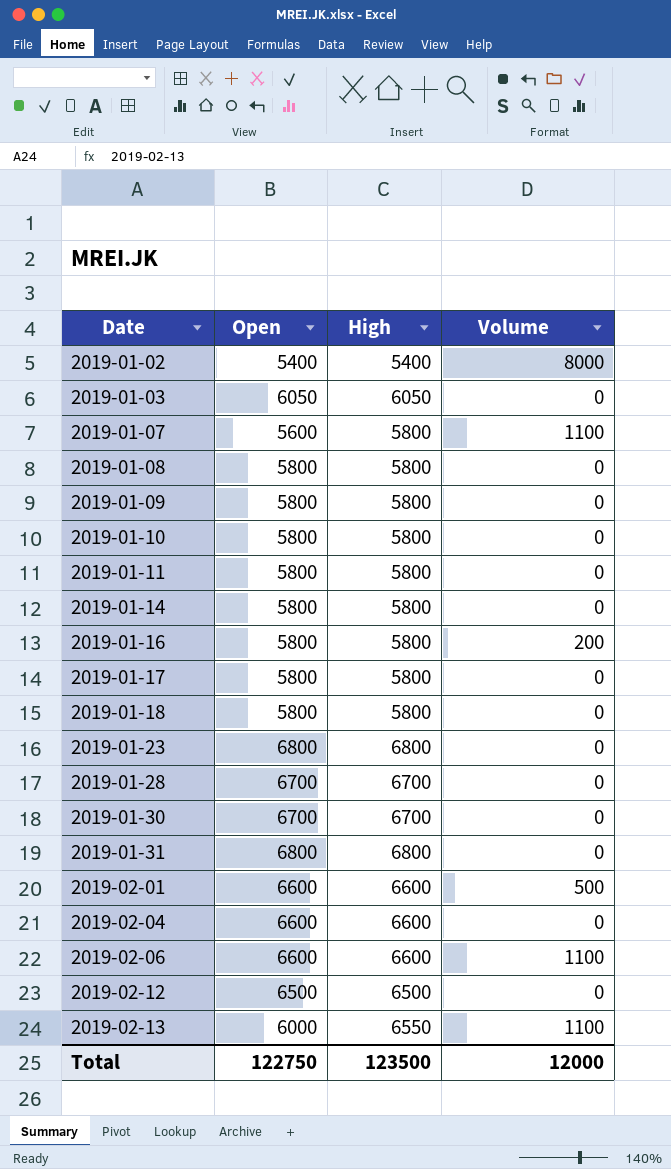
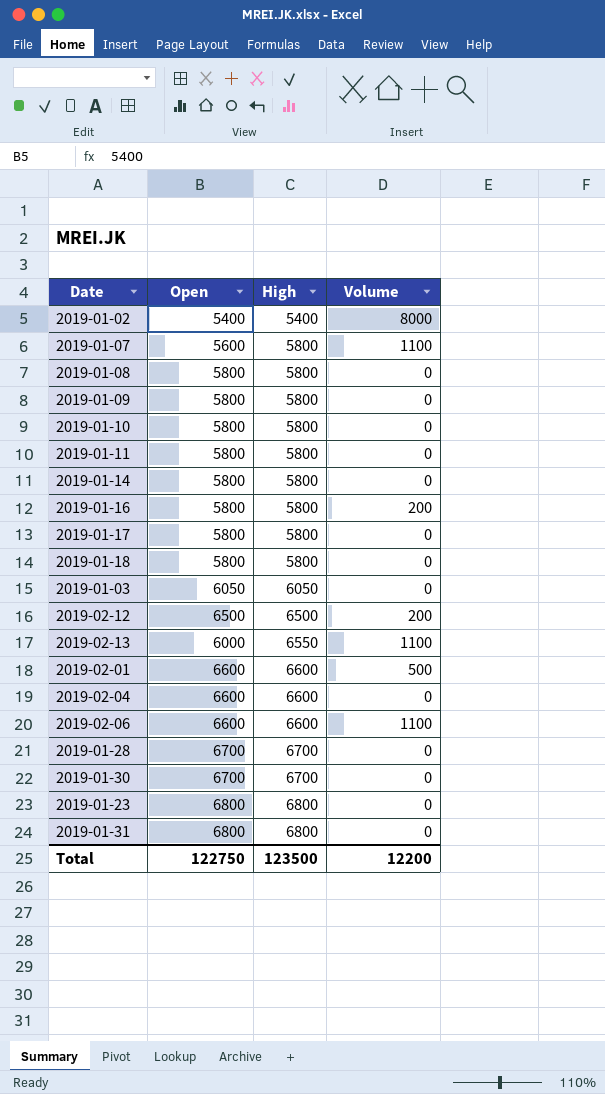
row order: Date ascending -> High ascending
2019-02-12 | Volume: 0 -> 200
Total | Volume: 12000 -> 12200

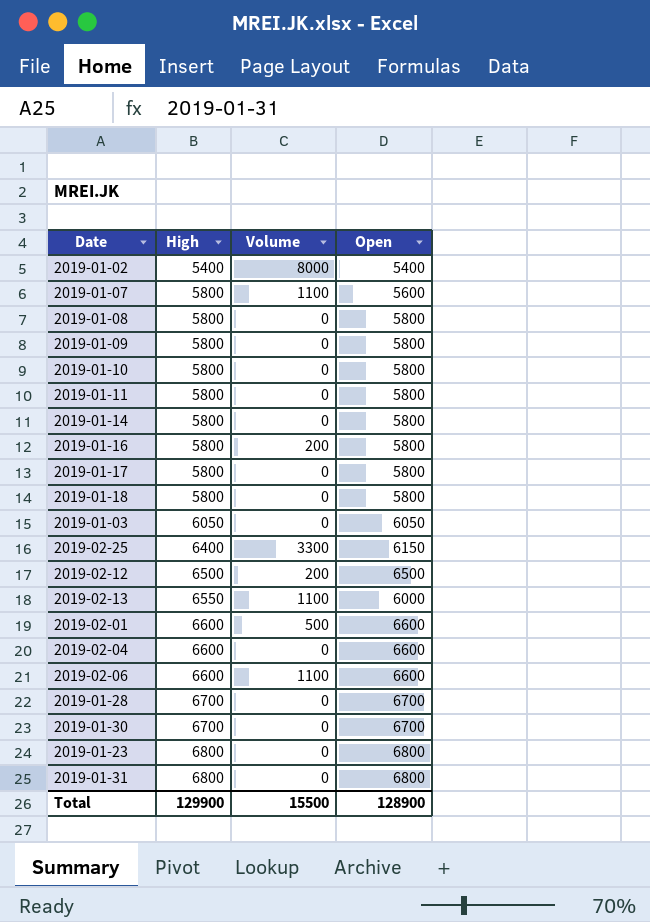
column Open | position: 2 -> 4
row 2019-02-25: none -> 6400 | 3300 | 6150
Total | High: 123500 -> 129900
Total | Volume: 12200 -> 15500
Total | Open: 122750 -> 128900

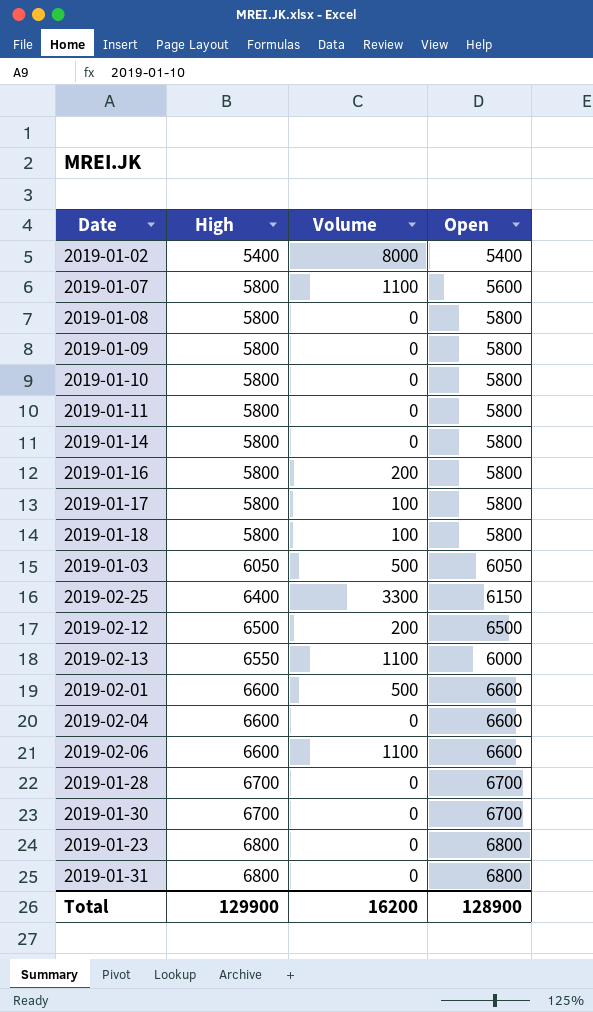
2019-01-17 | Volume: 0 -> 100
2019-01-18 | Volume: 0 -> 100
2019-01-03 | Volume: 0 -> 500
Total | Volume: 15500 -> 16200

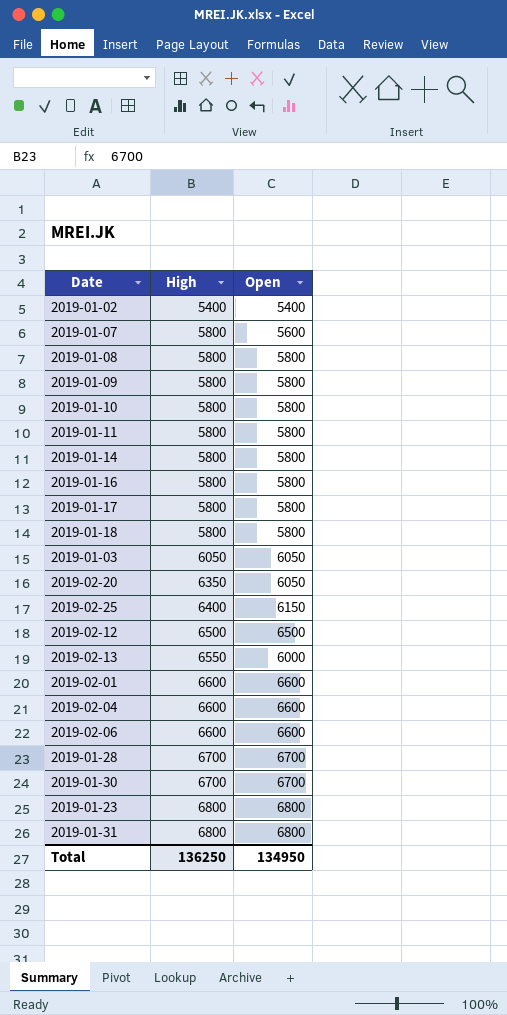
column Volume | position: 3 -> none
row 2019-02-20: none -> 6350 | 6050
Total | High: 129900 -> 136250
Total | Open: 128900 -> 134950

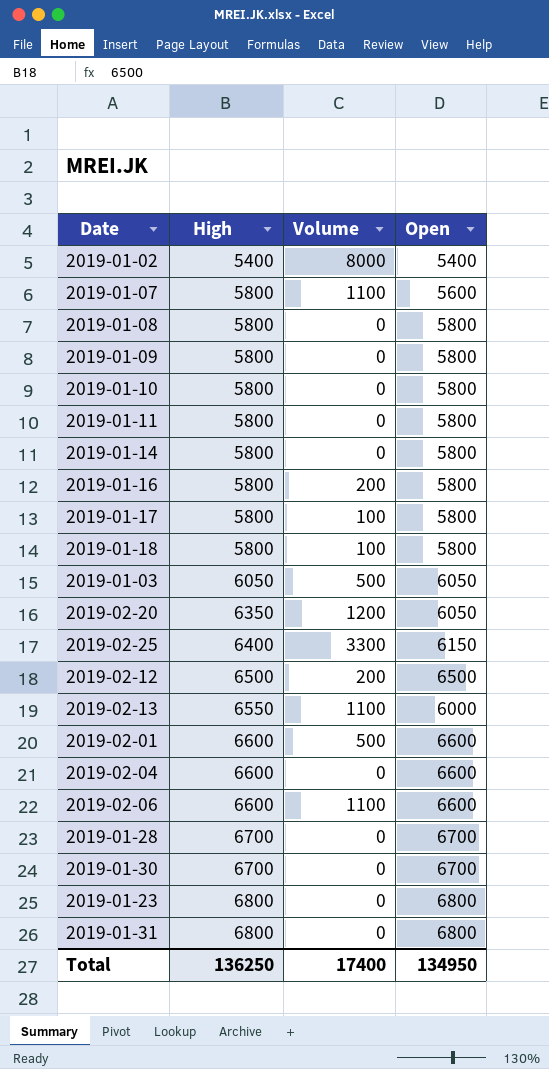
column Volume | position: none -> 3

